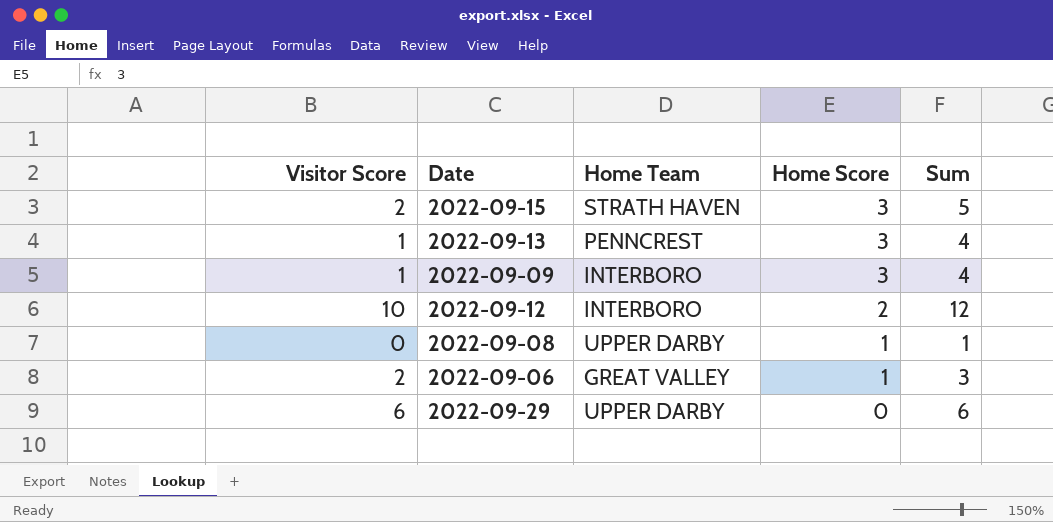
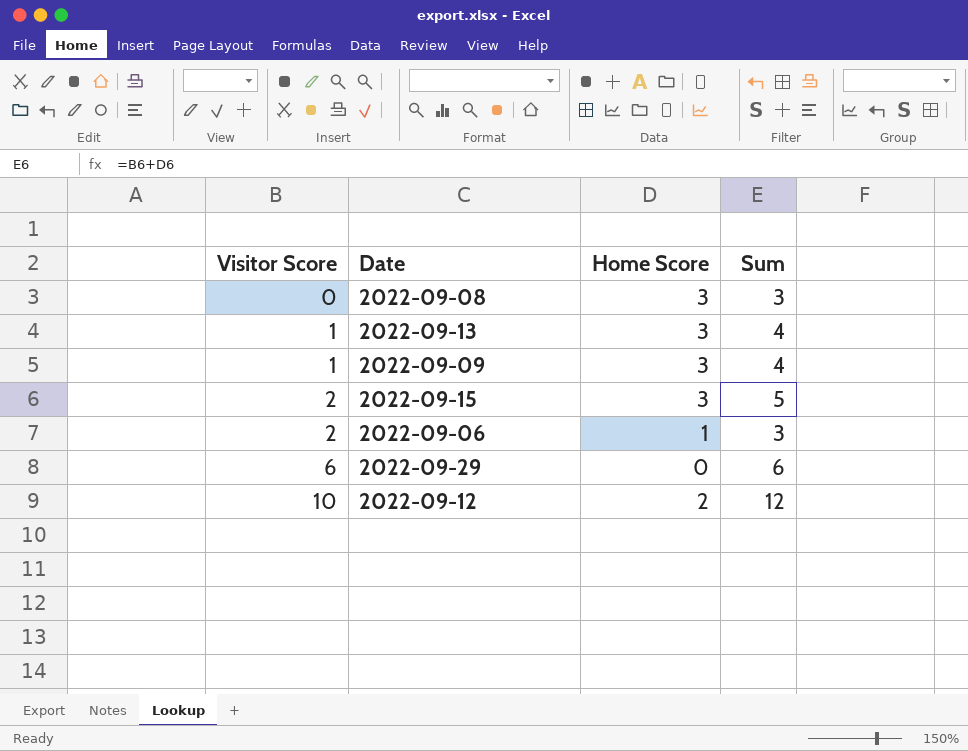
row order: Home Score descending -> Visitor Score ascending
column Home Team | position: 3 -> none
2022-09-08 | Home Score: 1 -> 3
2022-09-08 | Sum: 1 -> 3

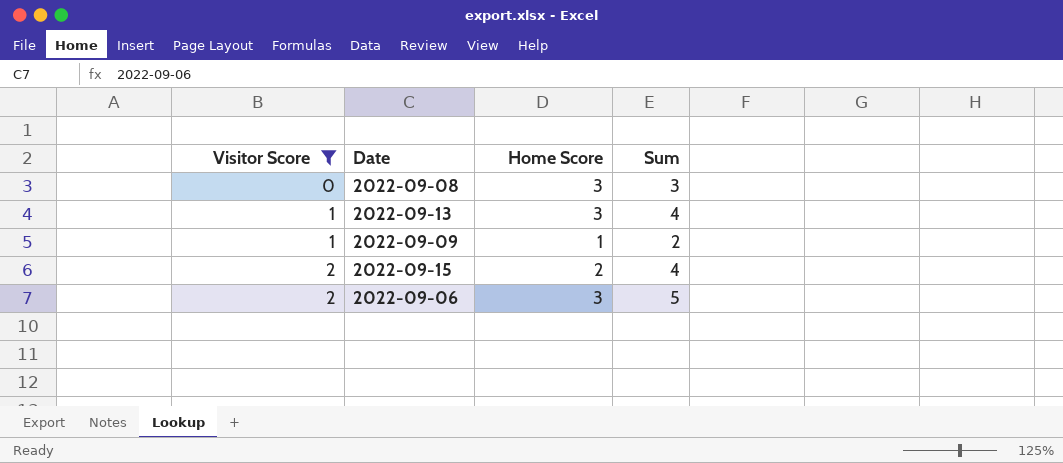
filter: none -> Visitor Score <= 2
2022-09-09 | Home Score: 3 -> 1
2022-09-09 | Sum: 4 -> 2
2022-09-15 | Home Score: 3 -> 2
2022-09-15 | Sum: 5 -> 4
2022-09-06 | Home Score: 1 -> 3
2022-09-06 | Sum: 3 -> 5

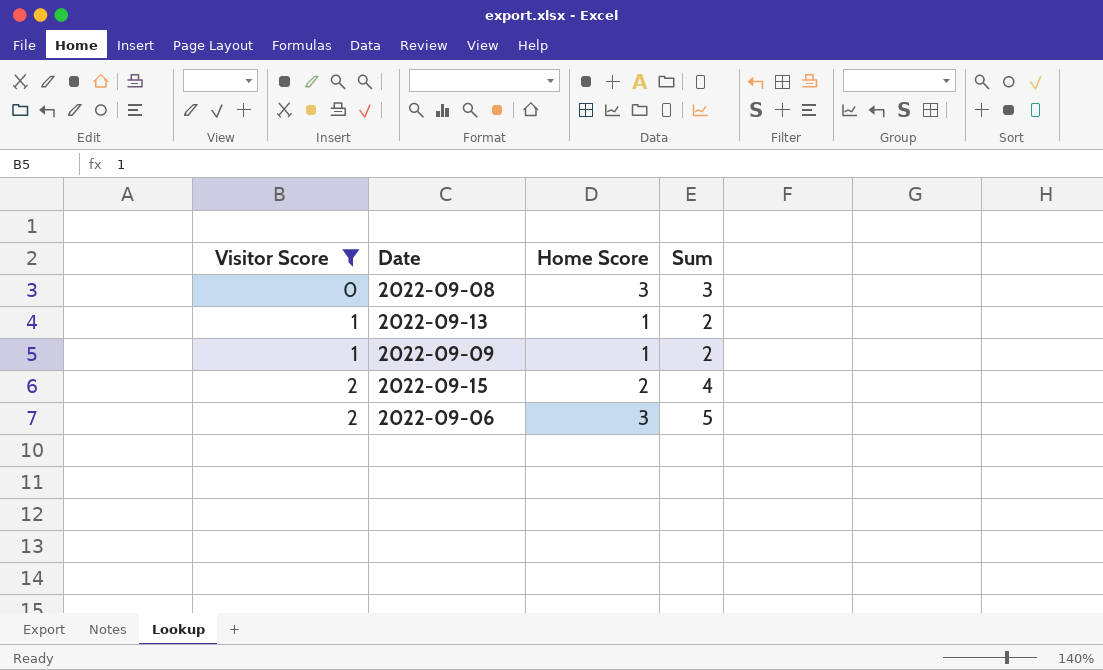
2022-09-13 | Home Score: 3 -> 1
2022-09-13 | Sum: 4 -> 2

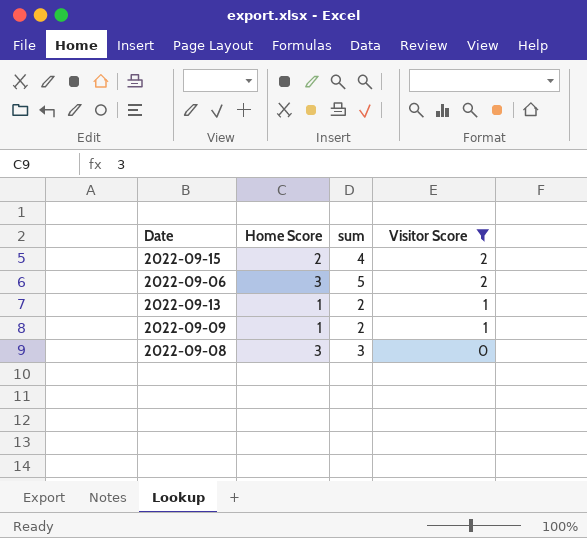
row order: Visitor Score ascending -> Visitor Score descending
column name: Sum -> sum
column Visitor Score | position: 1 -> 4

